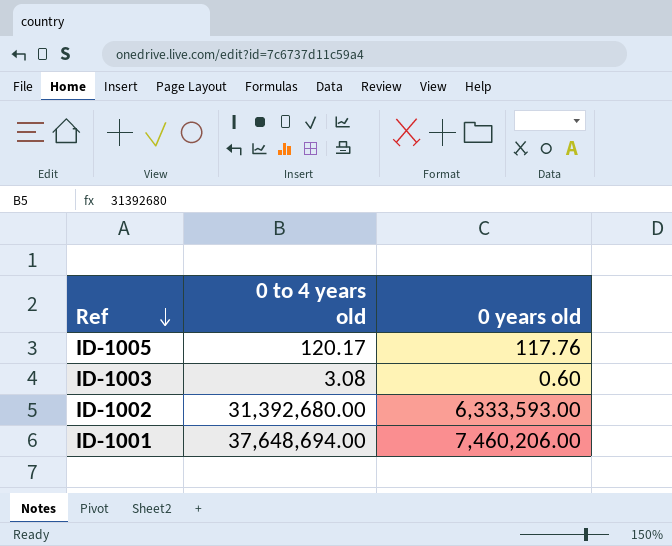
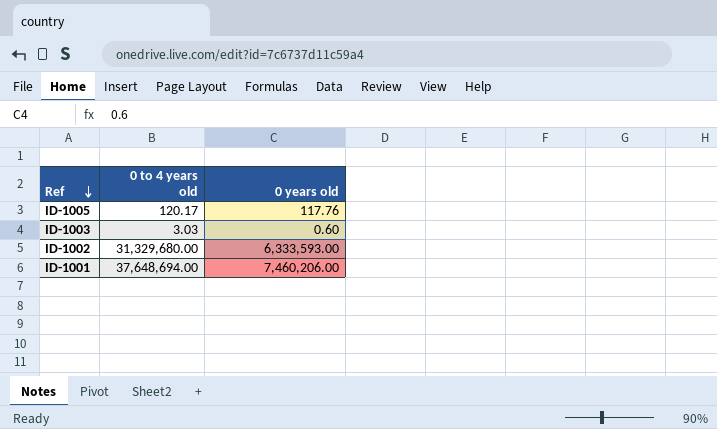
ID-1003 | 0 to 4 years old: 3.08 -> 3.03
ID-1002 | 0 to 4 years old: 31,392,680.00 -> 31,329,680.00

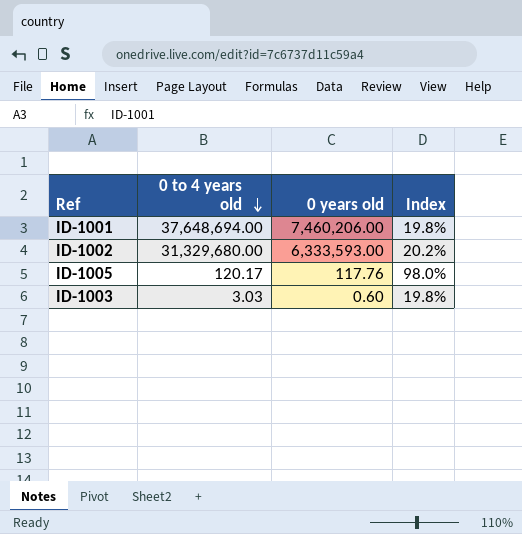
row order: Ref descending -> 0 to 4 years old descending
column Index | formula: none -> [0 years old] / [0 to 4 years old]

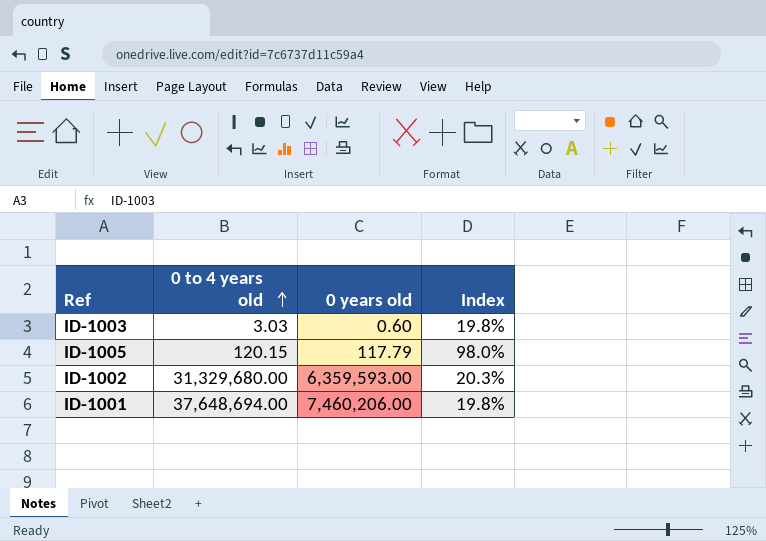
row order: 0 to 4 years old descending -> 0 to 4 years old ascending
ID-1005 | 0 to 4 years old: 120.17 -> 120.15
ID-1005 | 0 years old: 117.76 -> 117.79
ID-1002 | 0 years old: 6,333,593.00 -> 6,359,593.00
ID-1002 | Index: 20.2% -> 20.3%

